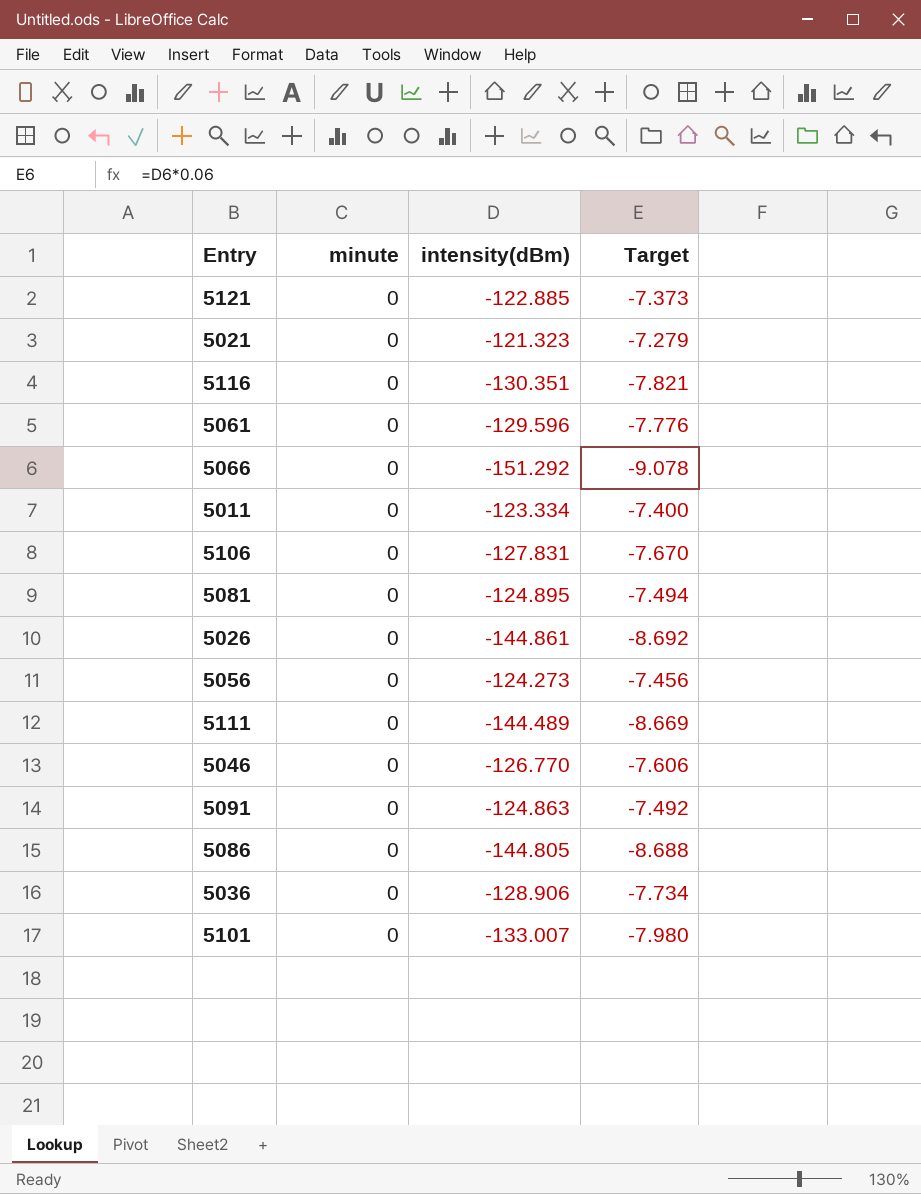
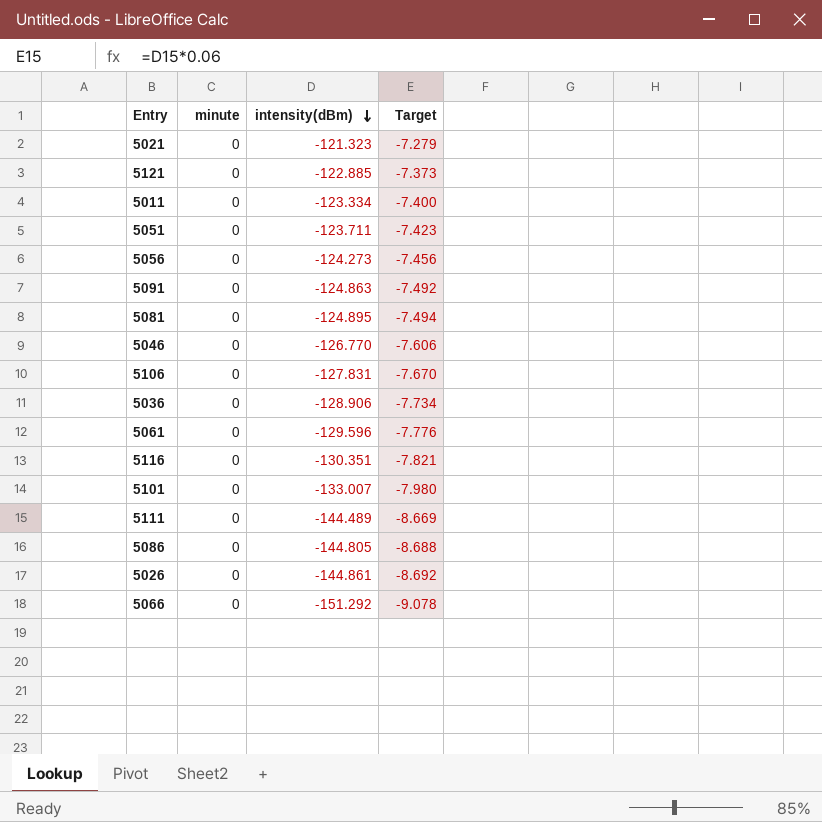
row order: none -> intensity(dBm) descending
row 5051: none -> 0 | -123.711 | -7.423

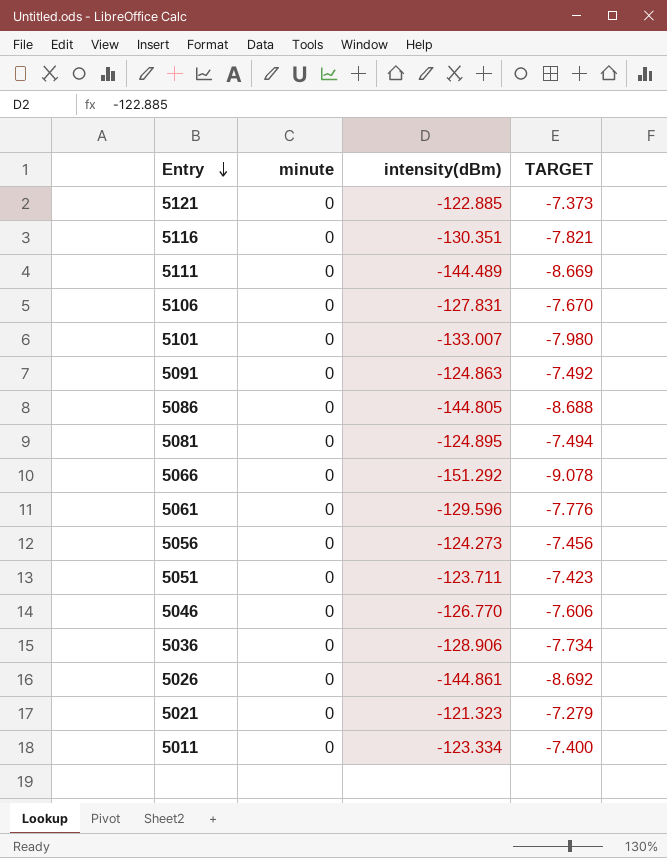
row order: intensity(dBm) descending -> Entry descending
column name: Target -> TARGET

